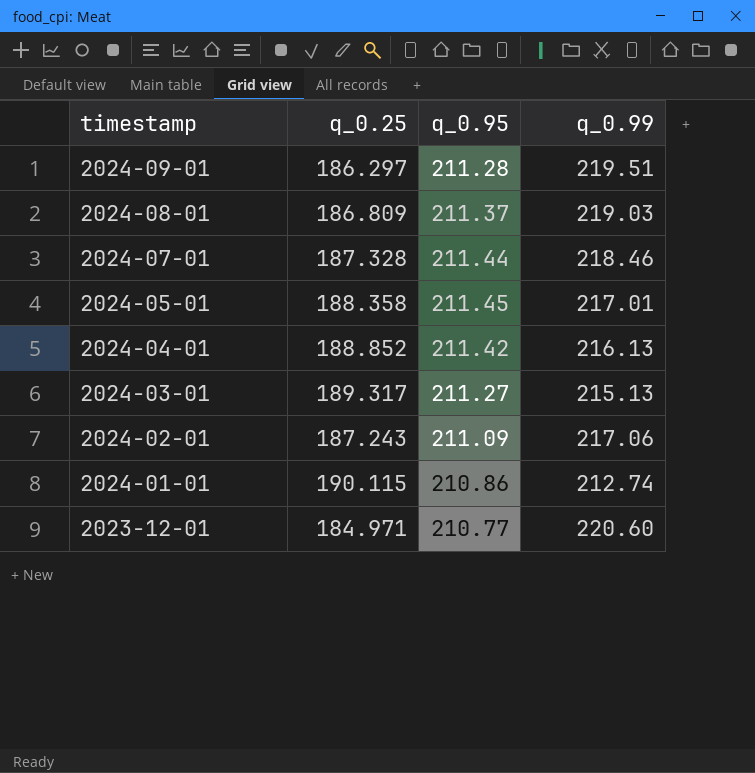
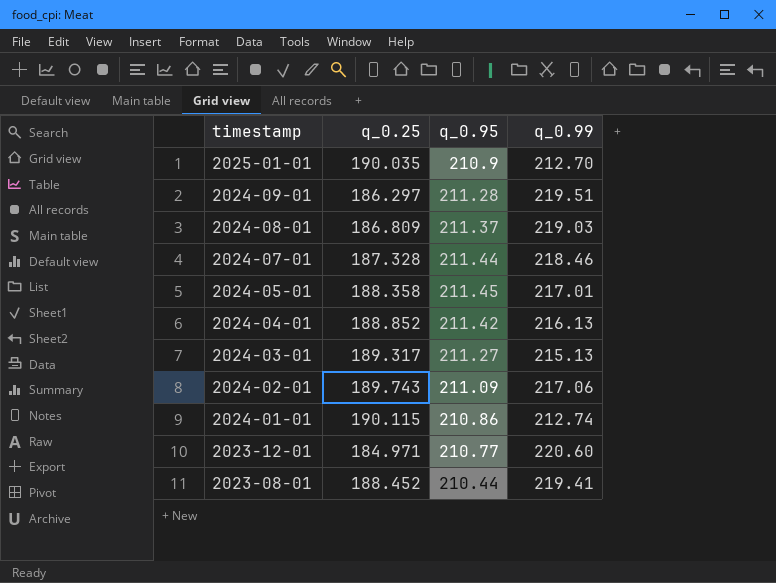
row 2025-01-01: none -> 190.035 | 210.9 | 212.70
2024-02-01 | q_0.25: 187.243 -> 189.743
row 2023-08-01: none -> 188.452 | 210.44 | 219.41

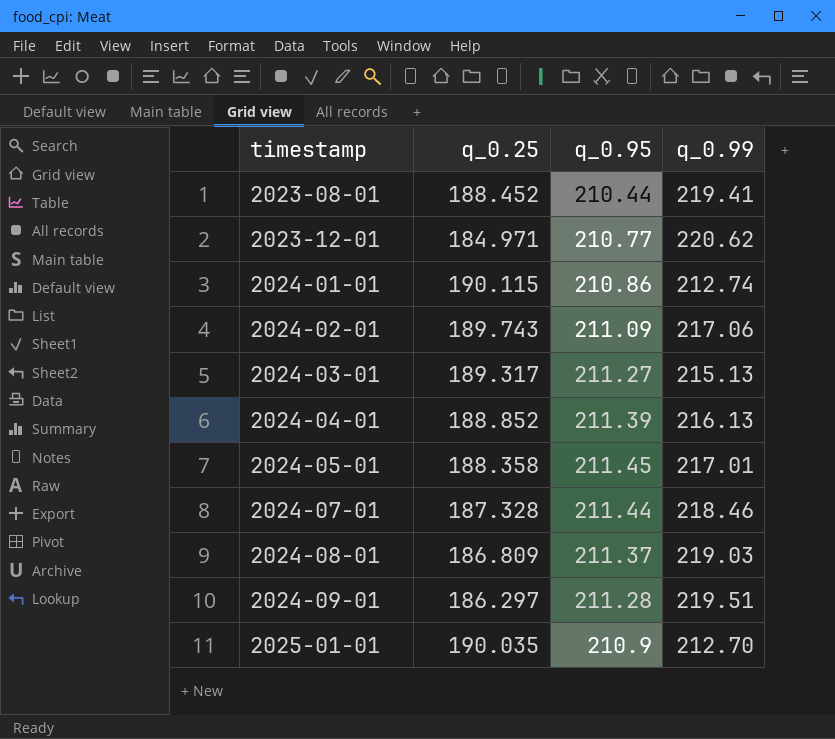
row order: timestamp descending -> timestamp ascending
2023-12-01 | q_0.99: 220.60 -> 220.62
2024-04-01 | q_0.95: 211.42 -> 211.39

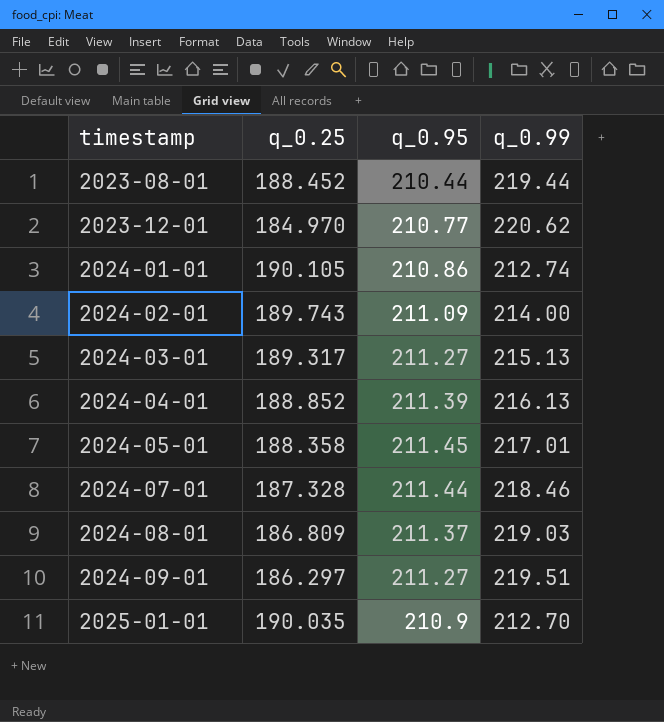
2023-08-01 | q_0.99: 219.41 -> 219.44
2023-12-01 | q_0.25: 184.971 -> 184.970
2024-01-01 | q_0.25: 190.115 -> 190.105
2024-02-01 | q_0.99: 217.06 -> 214.00
2024-09-01 | q_0.95: 211.28 -> 211.27

